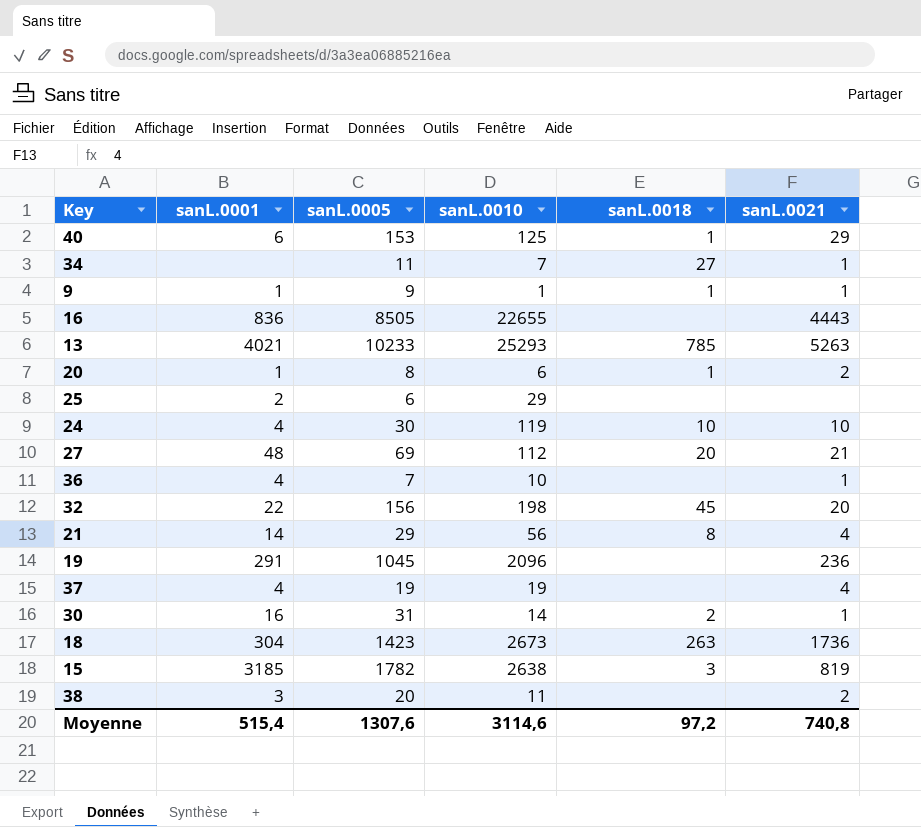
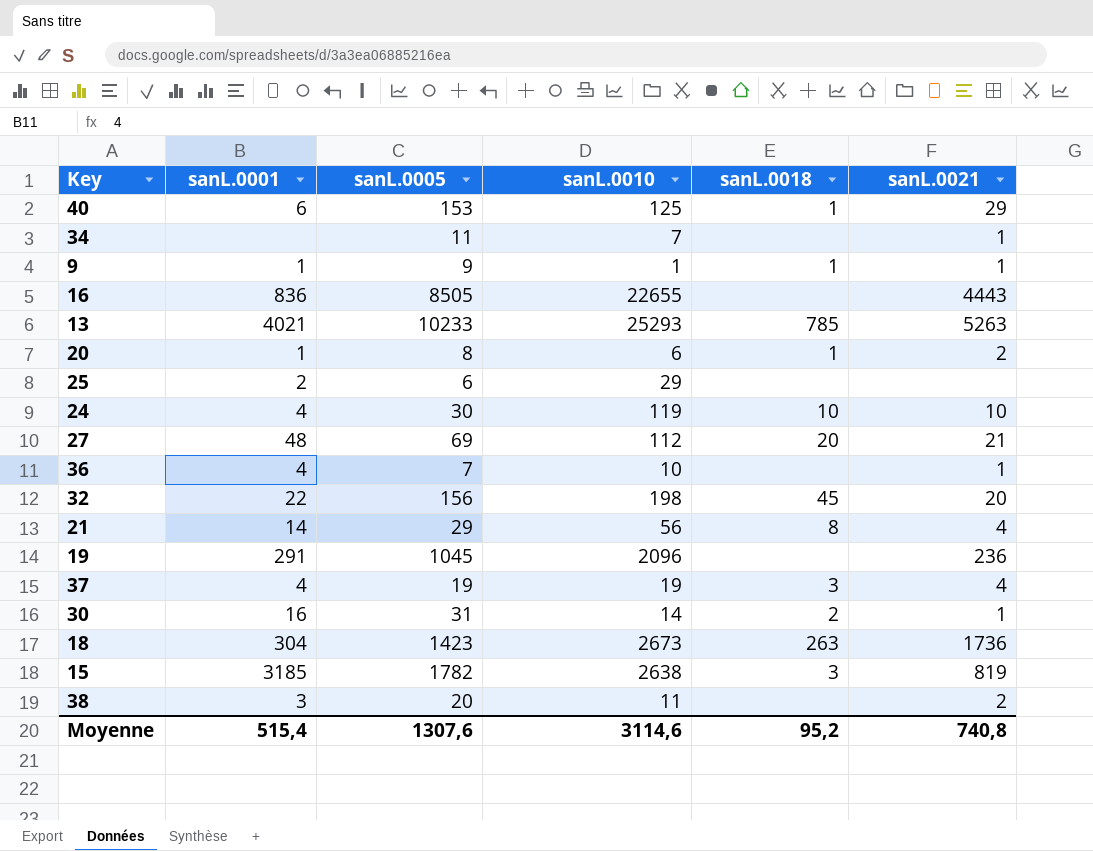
34 | sanL.0018: 27 -> none
37 | sanL.0018: none -> 3
Moyenne | sanL.0018: 97,2 -> 95,2

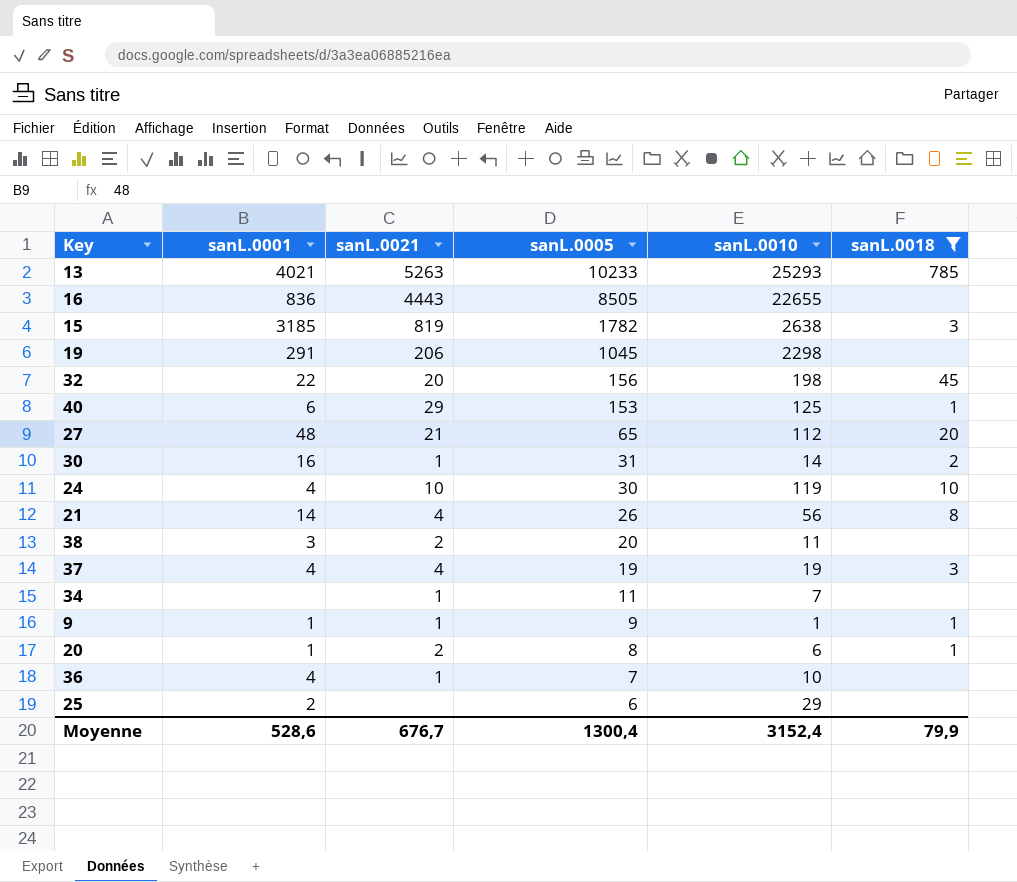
filter: none -> sanL.0018 != 263
row order: none -> sanL.0005 descending
column sanL.0021 | position: 6 -> 3
19 | sanL.0021: 236 -> 206
19 | sanL.0010: 2096 -> 2298
27 | sanL.0005: 69 -> 65
21 | sanL.0005: 29 -> 26
Moyenne | sanL.0001: 515,4 -> 528,6
Moyenne | sanL.0021: 740,8 -> 676,7
Moyenne | sanL.0005: 1307,6 -> 1300,4
Moyenne | sanL.0010: 3114,6 -> 3152,4
Moyenne | sanL.0018: 95,2 -> 79,9

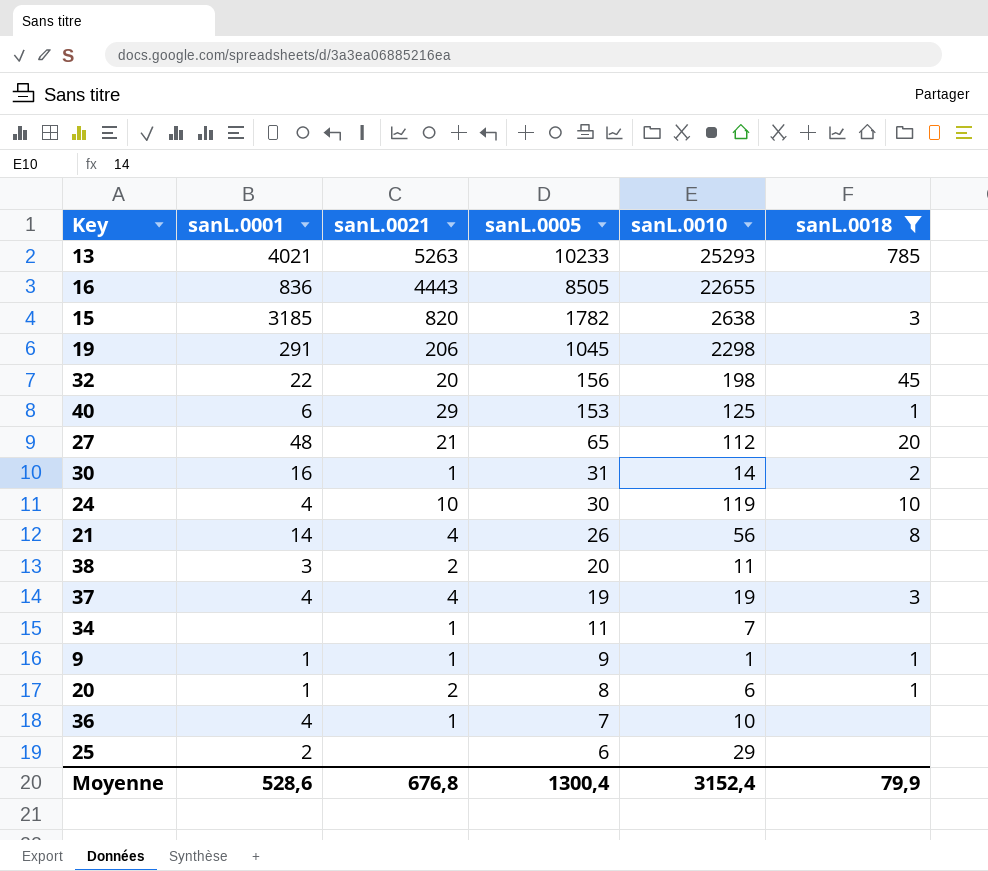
15 | sanL.0021: 819 -> 820
Moyenne | sanL.0021: 676,7 -> 676,8

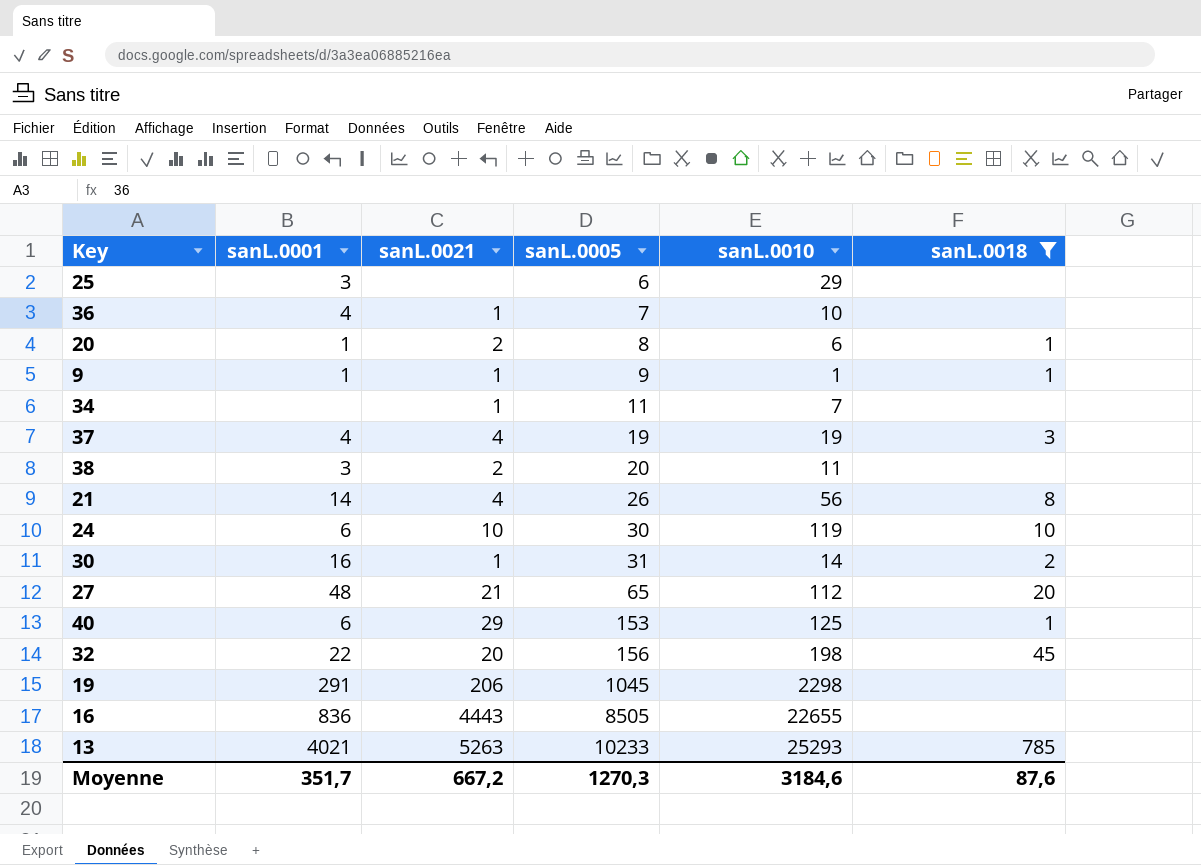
row order: sanL.0005 descending -> sanL.0005 ascending
row 15: 3185 | 820 | 1782 | 2638 | 3 -> none
25 | sanL.0001: 2 -> 3
24 | sanL.0001: 4 -> 6
Moyenne | sanL.0001: 528,6 -> 351,7
Moyenne | sanL.0021: 676,8 -> 667,2
Moyenne | sanL.0005: 1300,4 -> 1270,3
Moyenne | sanL.0010: 3152,4 -> 3184,6
Moyenne | sanL.0018: 79,9 -> 87,6

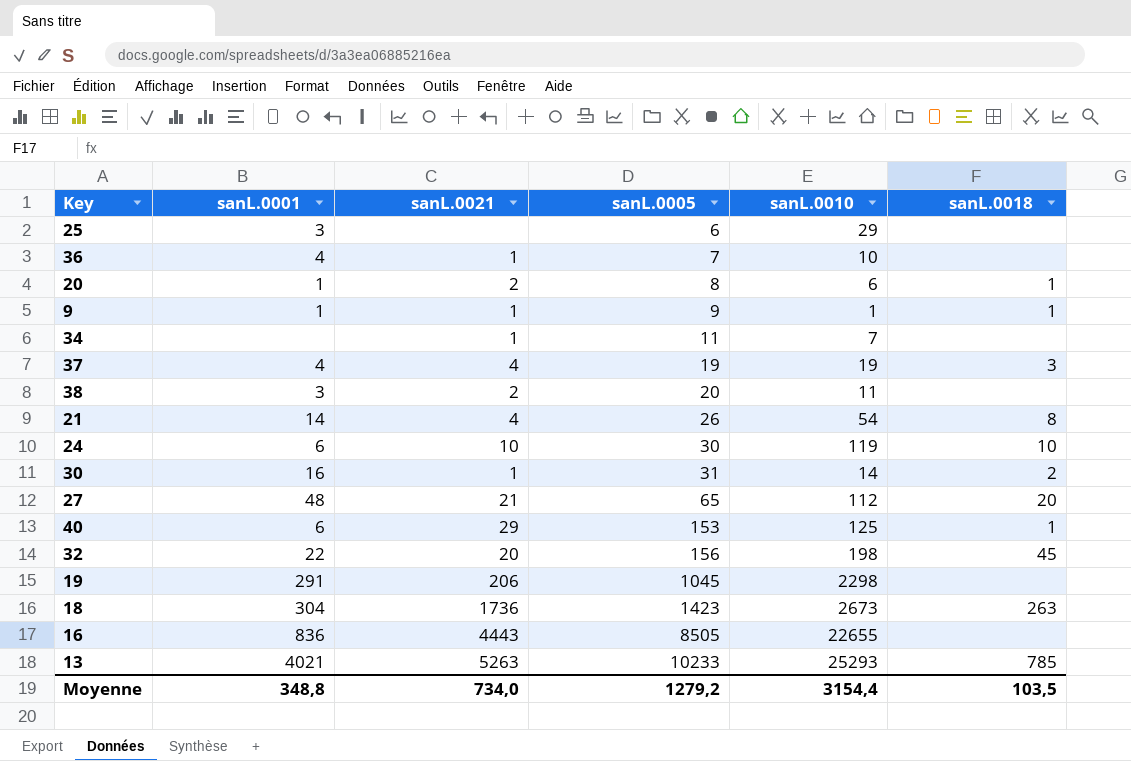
filter: sanL.0018 != 263 -> none
21 | sanL.0010: 56 -> 54
Moyenne | sanL.0001: 351,7 -> 348,8
Moyenne | sanL.0021: 667,2 -> 734,0
Moyenne | sanL.0005: 1270,3 -> 1279,2
Moyenne | sanL.0010: 3184,6 -> 3154,4
Moyenne | sanL.0018: 87,6 -> 103,5

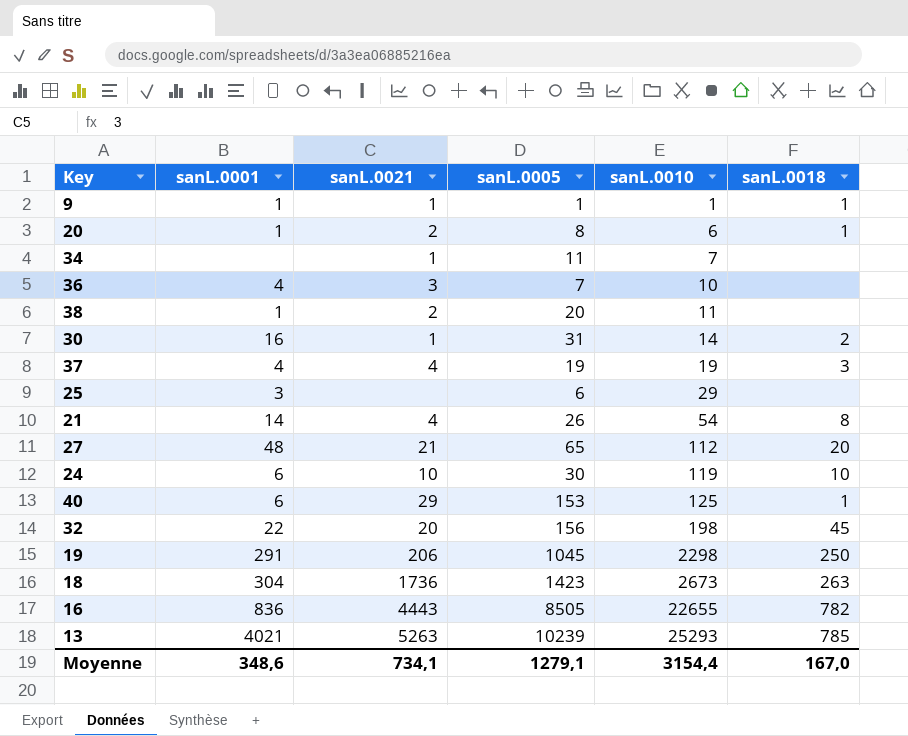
row order: sanL.0005 ascending -> sanL.0010 ascending
9 | sanL.0005: 9 -> 1
36 | sanL.0021: 1 -> 3
38 | sanL.0001: 3 -> 1
19 | sanL.0018: none -> 250
16 | sanL.0018: none -> 782
13 | sanL.0005: 10233 -> 10239
Moyenne | sanL.0001: 348,8 -> 348,6
Moyenne | sanL.0021: 734,0 -> 734,1
Moyenne | sanL.0005: 1279,2 -> 1279,1
Moyenne | sanL.0018: 103,5 -> 167,0

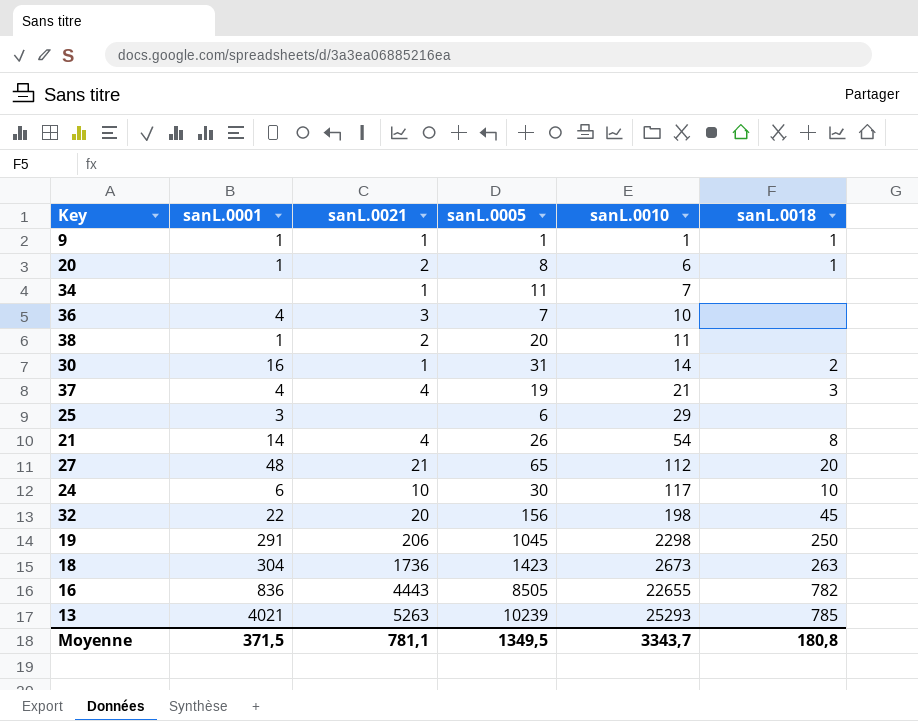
row 40: 6 | 29 | 153 | 125 | 1 -> none
37 | sanL.0010: 19 -> 21
24 | sanL.0010: 119 -> 117
Moyenne | sanL.0001: 348,6 -> 371,5
Moyenne | sanL.0021: 734,1 -> 781,1
Moyenne | sanL.0005: 1279,1 -> 1349,5
Moyenne | sanL.0010: 3154,4 -> 3343,7
Moyenne | sanL.0018: 167,0 -> 180,8

